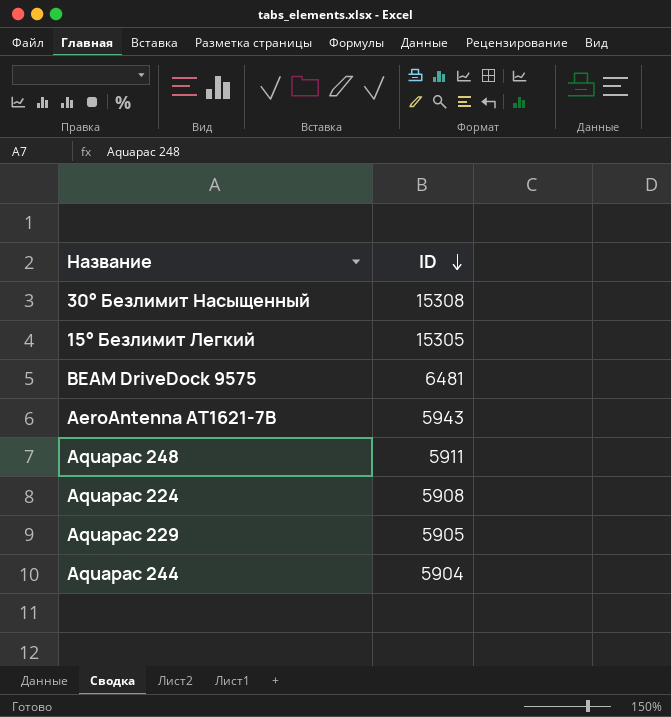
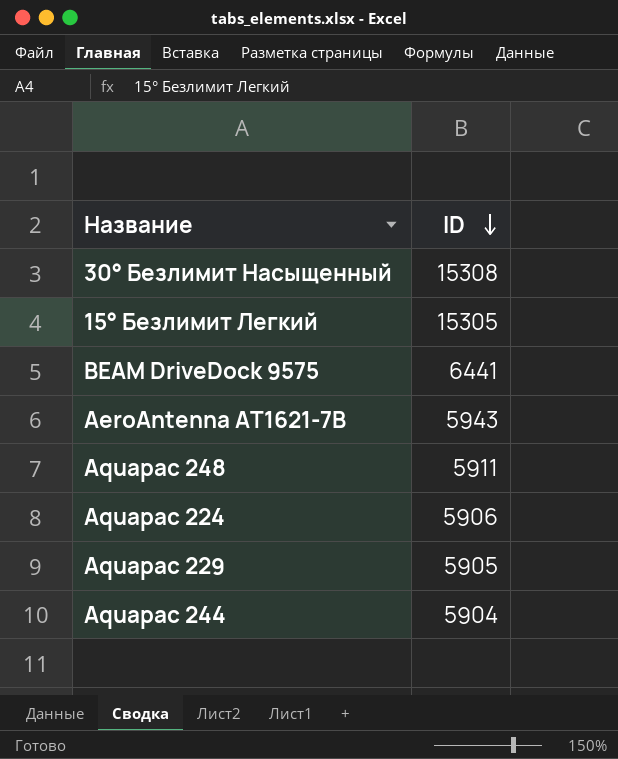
BEAM DriveDock 9575 | ID: 6481 -> 6441
Aquapac 224 | ID: 5908 -> 5906

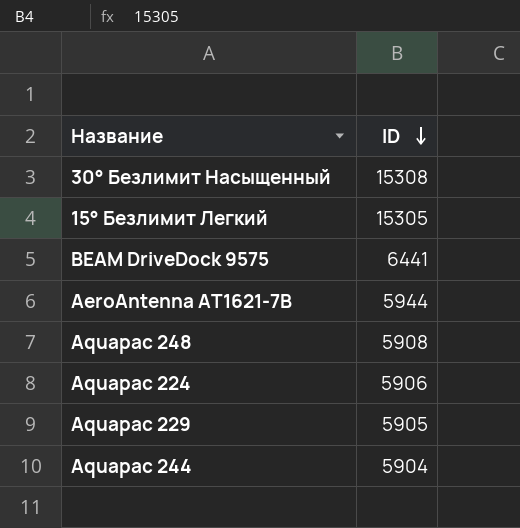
AeroAntenna AT1621-7B | ID: 5943 -> 5944
Aquapac 248 | ID: 5911 -> 5908

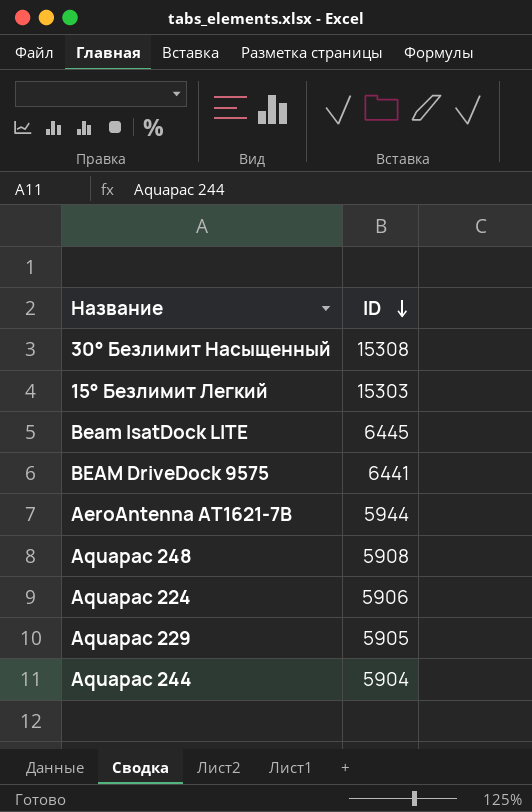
15° Безлимит Легкий | ID: 15305 -> 15303
row Beam IsatDock LITE: none -> 6445

